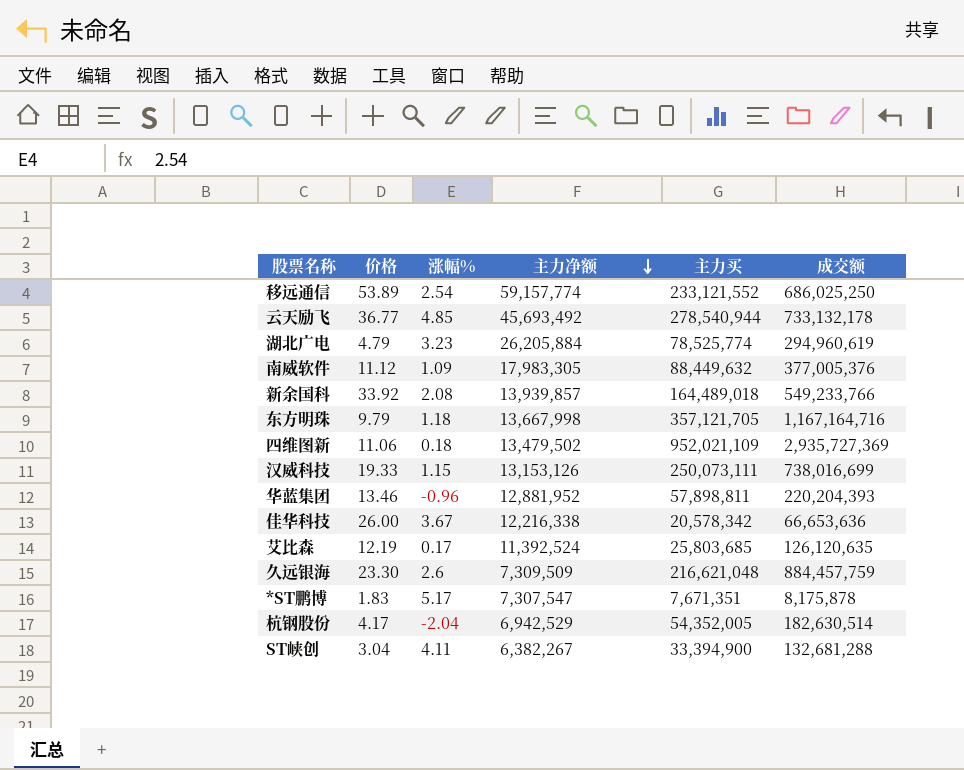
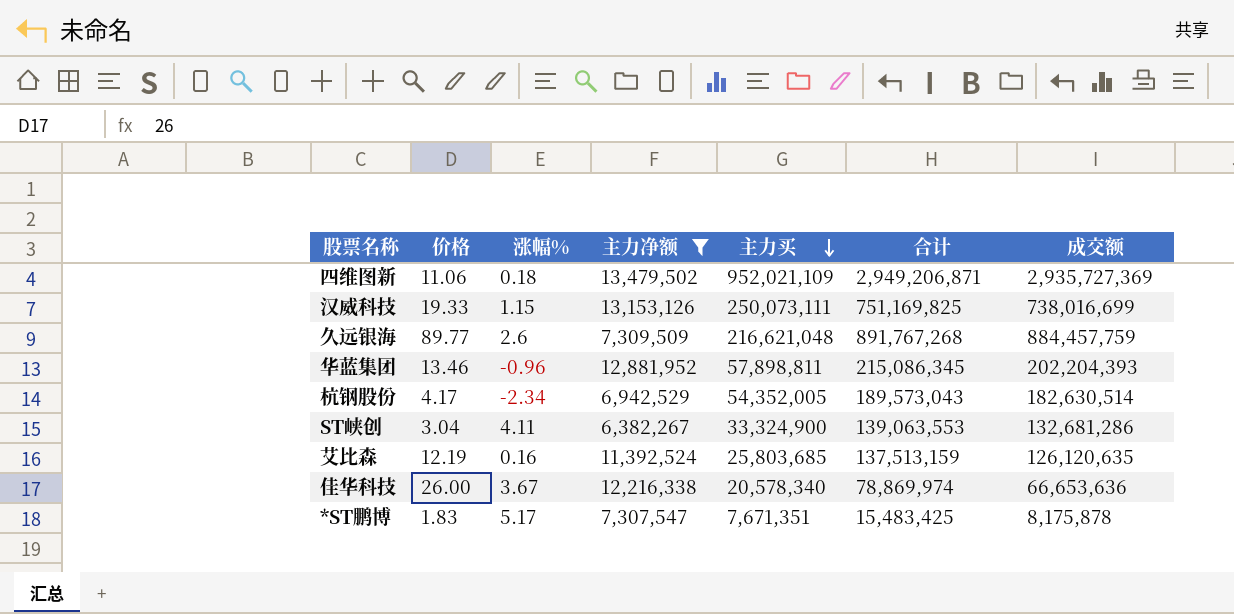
filter: none -> 主力净额 <= 13,479,502
row order: 主力净额 descending -> 主力买 descending
column 合计 | formula: none -> [主力净额] + [成交额]
久远银海 | 价格: 23.30 -> 89.77
华蓝集团 | 成交额: 220,204,393 -> 202,204,393
杭钢股份 | 涨幅%: -2.04 -> -2.34
ST峡创 | 主力买: 33,394,900 -> 33,324,900
ST峡创 | 成交额: 132,681,288 -> 132,681,286
艾比森 | 涨幅%: 0.17 -> 0.16
佳华科技 | 主力买: 20,578,342 -> 20,578,340

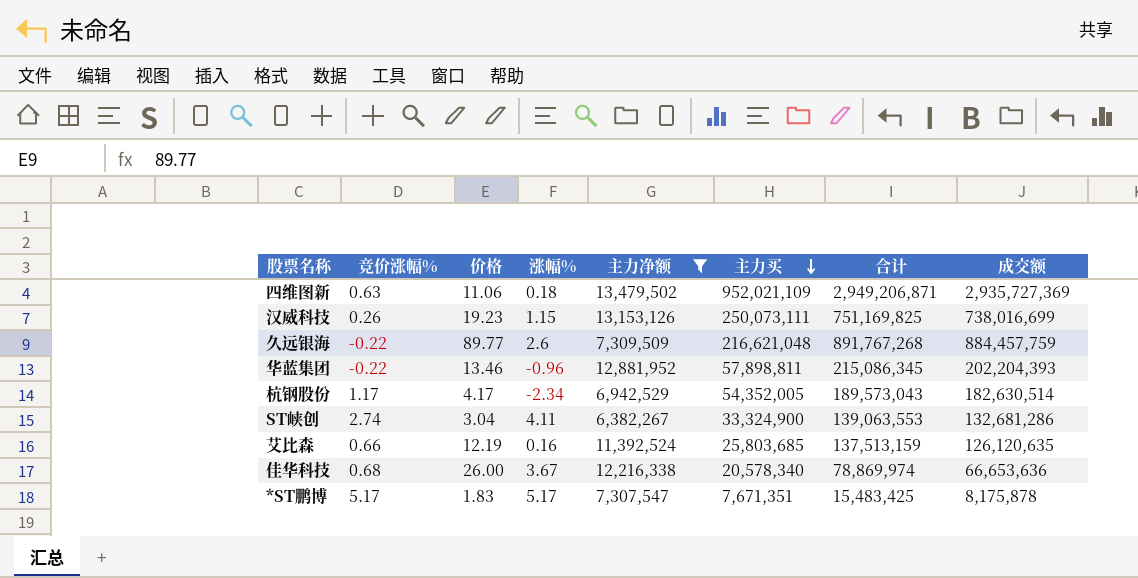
column 竞价涨幅% | position: none -> 2
汉威科技 | 价格: 19.33 -> 19.23

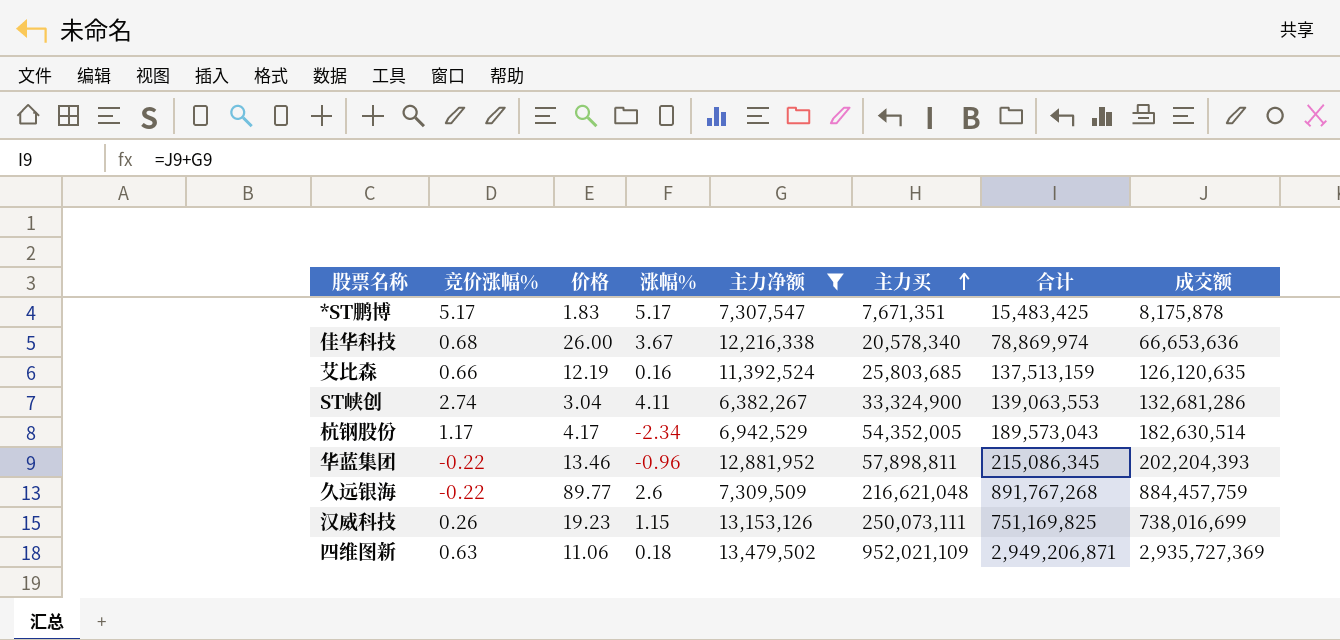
row order: 主力买 descending -> 主力买 ascending

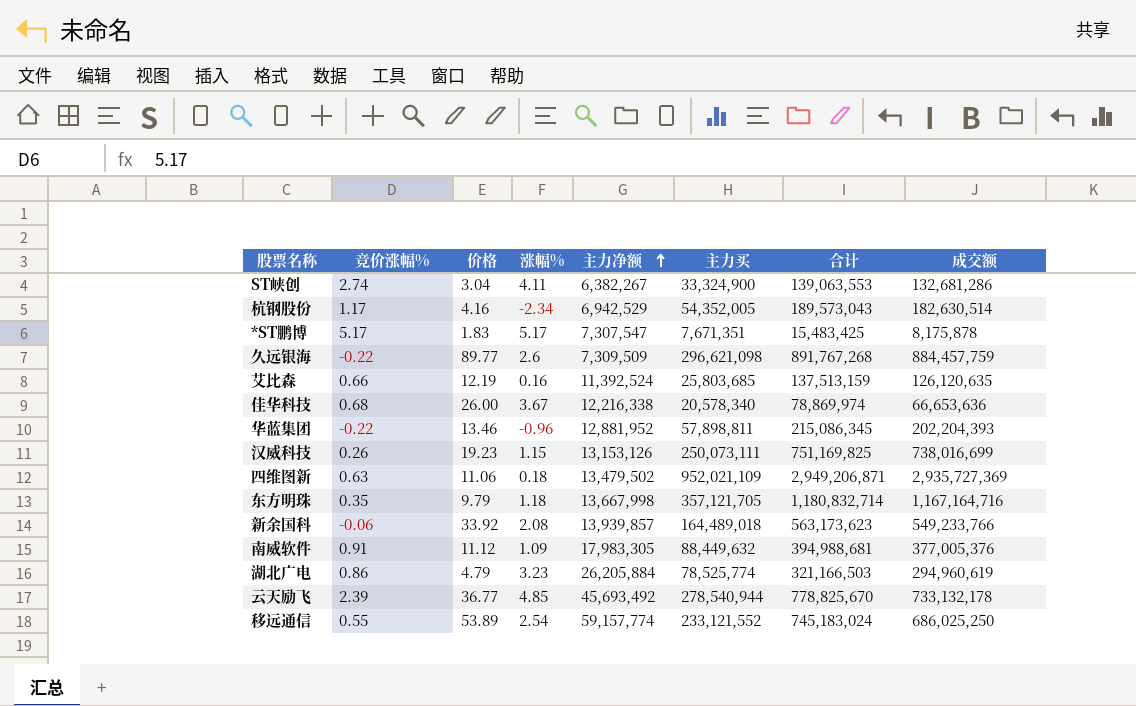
filter: 主力净额 <= 13,479,502 -> none
row order: 主力买 ascending -> 主力净额 ascending
杭钢股份 | 价格: 4.17 -> 4.16
久远银海 | 主力买: 216,621,048 -> 296,621,098

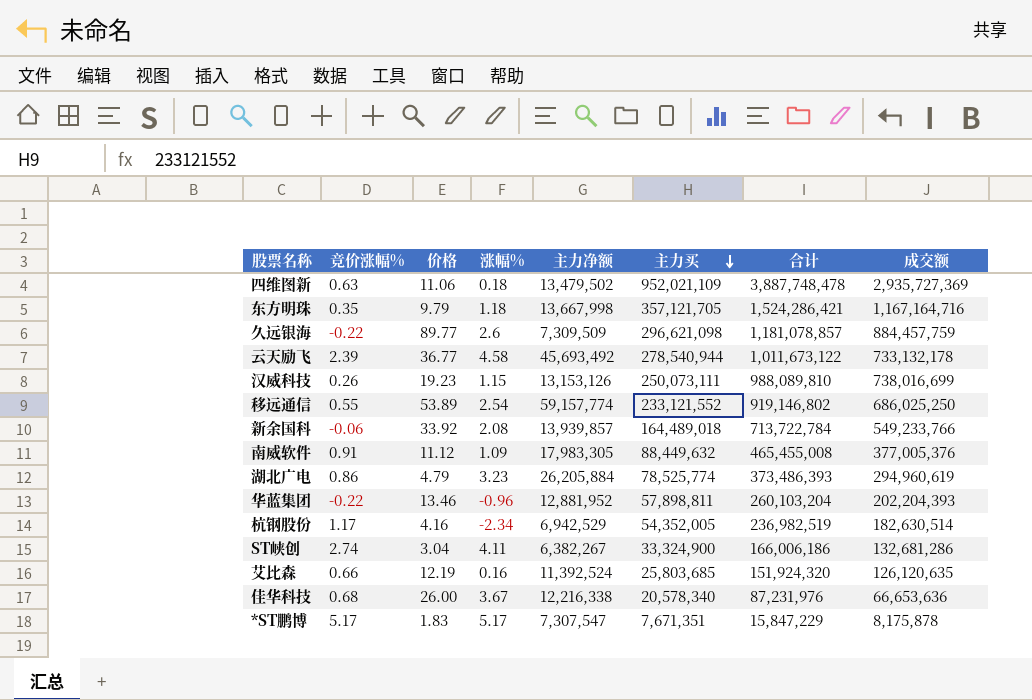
row order: 主力净额 ascending -> 主力买 descending
column 合计 | formula: [主力净额] + [成交额] -> [主力买] + [成交额]
云天励飞 | 涨幅%: 4.85 -> 4.58

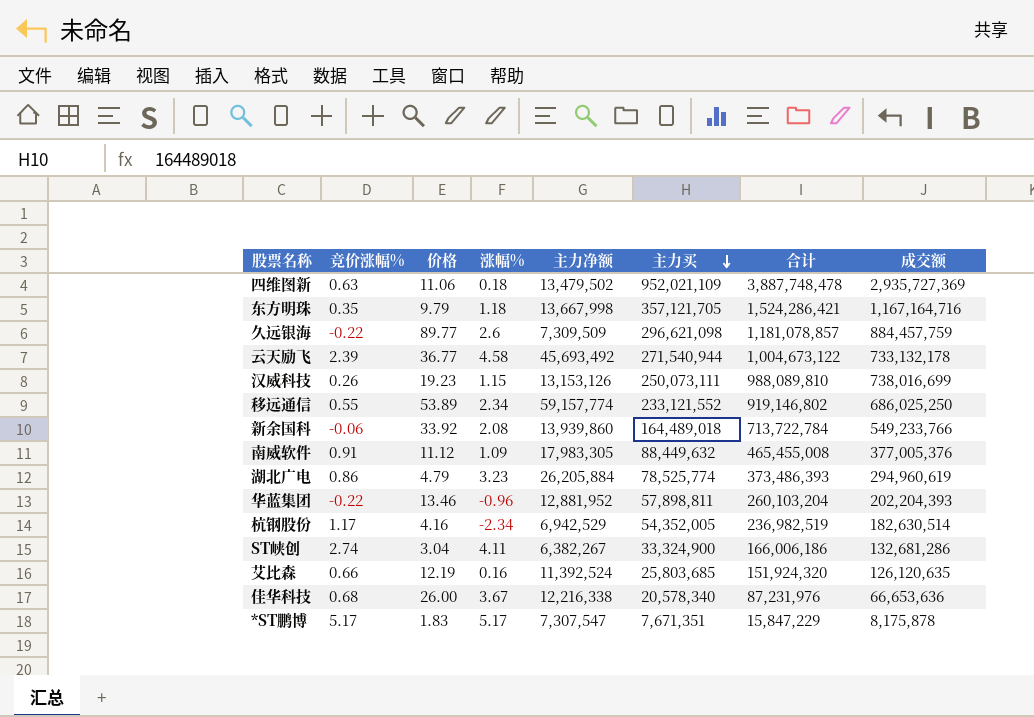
云天励飞 | 主力买: 278,540,944 -> 271,540,944
云天励飞 | 合计: 1,011,673,122 -> 1,004,673,122
移远通信 | 涨幅%: 2.54 -> 2.34
新余国科 | 主力净额: 13,939,857 -> 13,939,860

